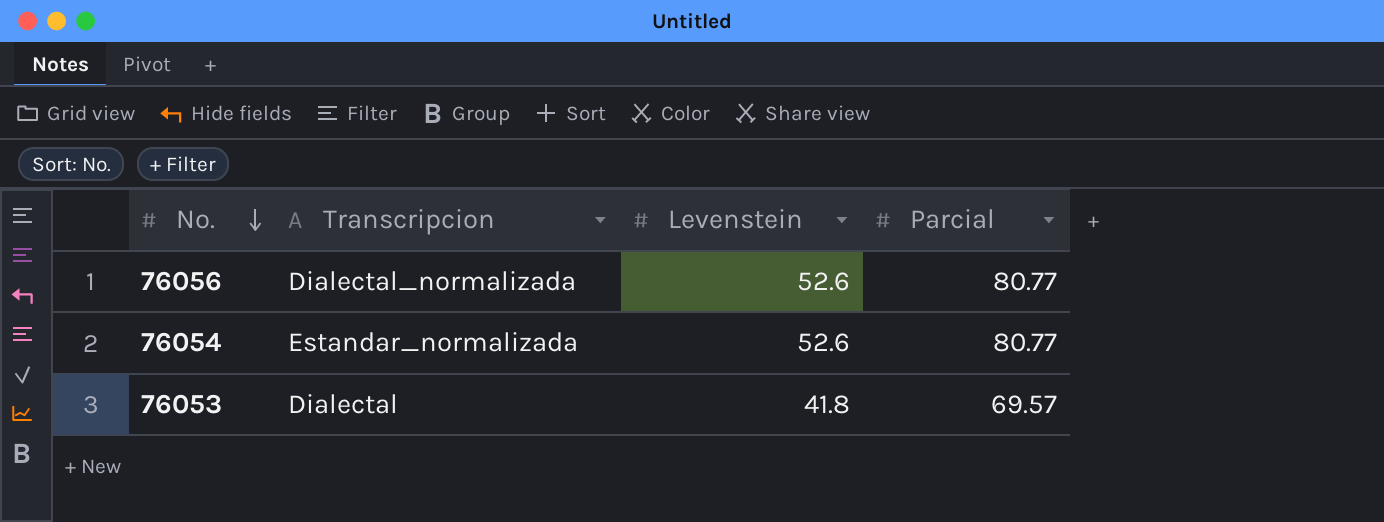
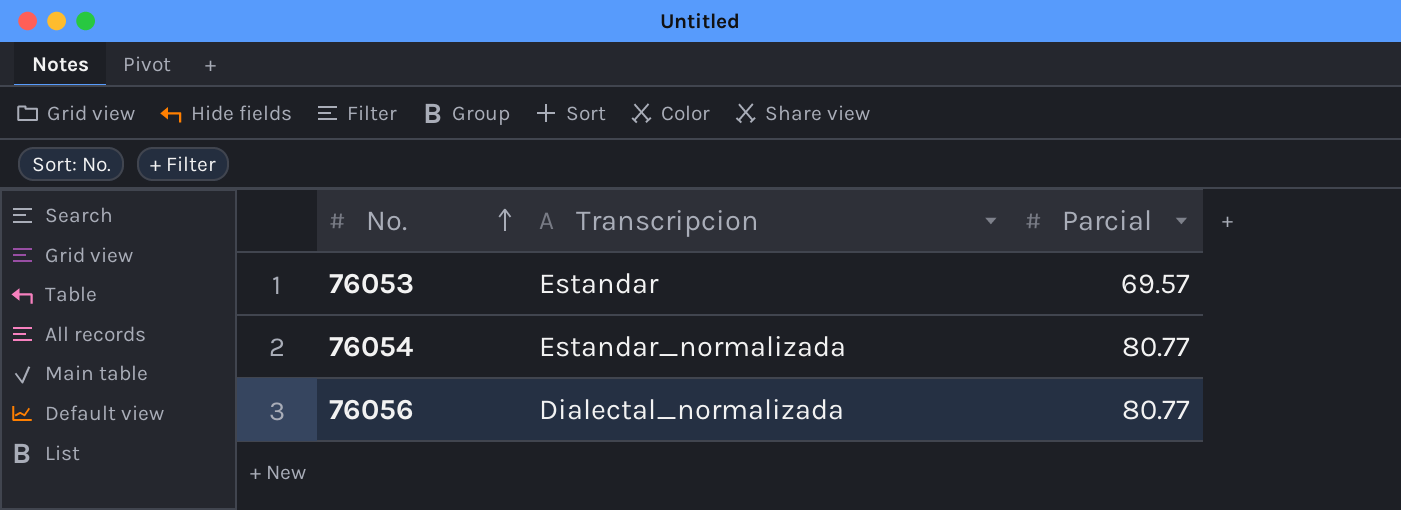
row order: No. descending -> No. ascending
column Levenstein | position: 3 -> none
76053 | Transcripcion: Dialectal -> Estandar

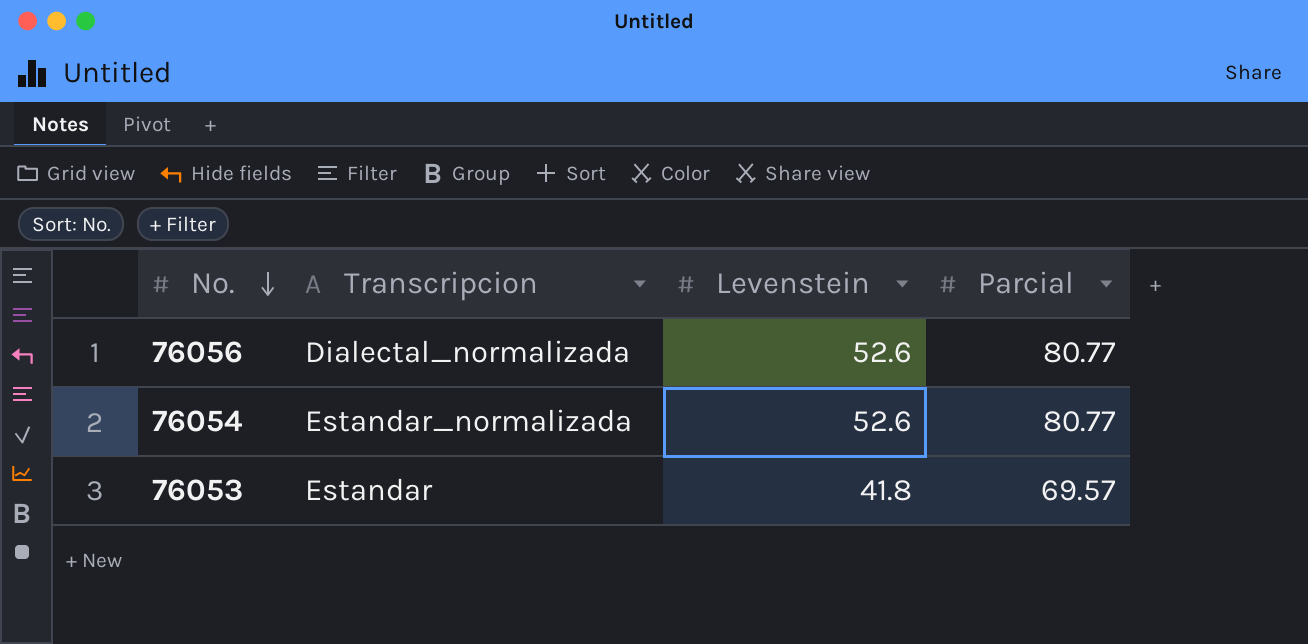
row order: No. ascending -> No. descending
column Levenstein | position: none -> 3

